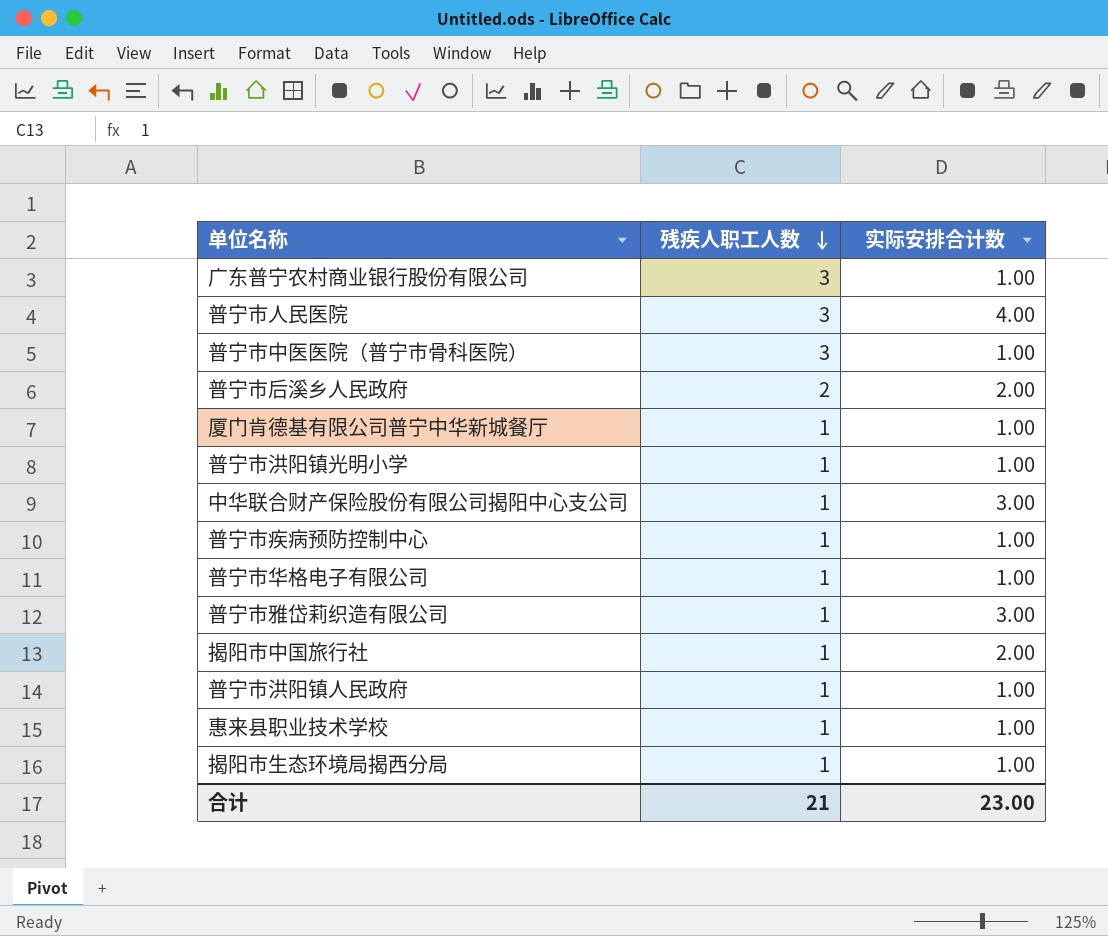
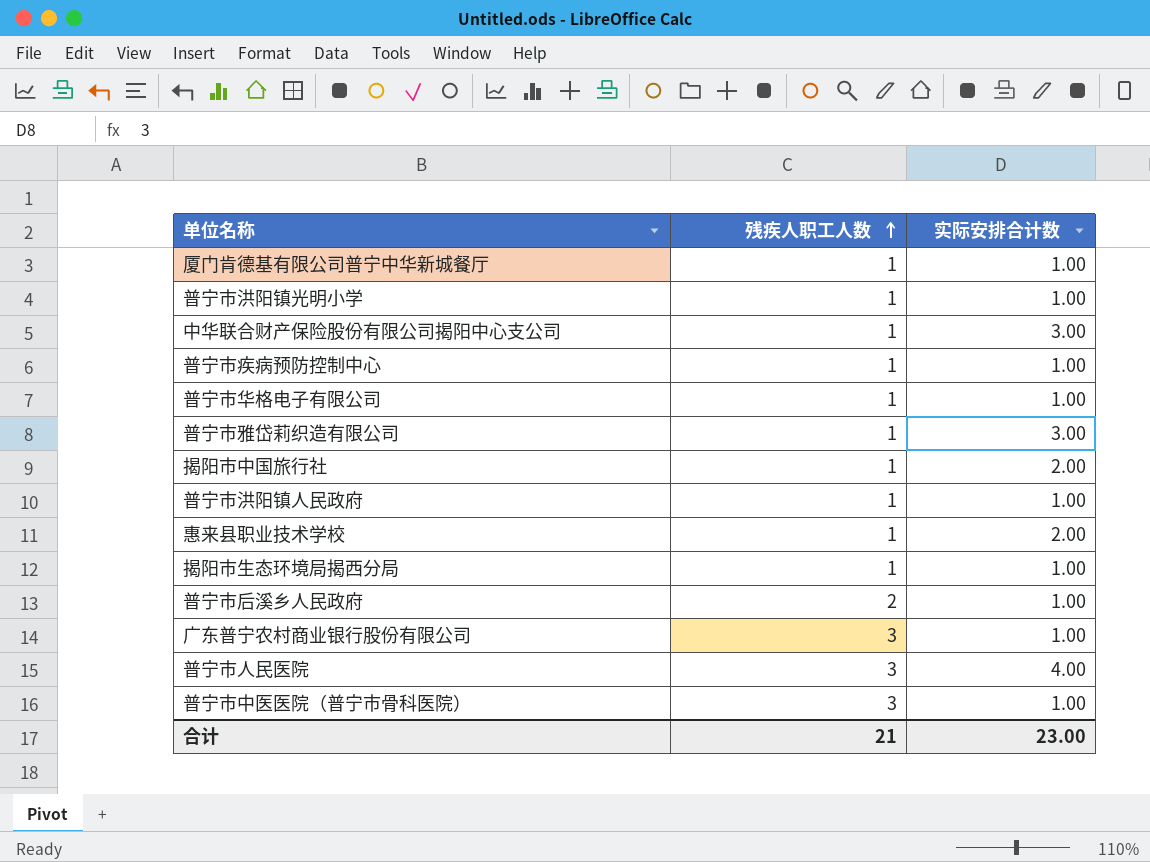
row order: 残疾人职工人数 descending -> 残疾人职工人数 ascending
惠来县职业技术学校 | 实际安排合计数: 1.00 -> 2.00
普宁市后溪乡人民政府 | 实际安排合计数: 2.00 -> 1.00

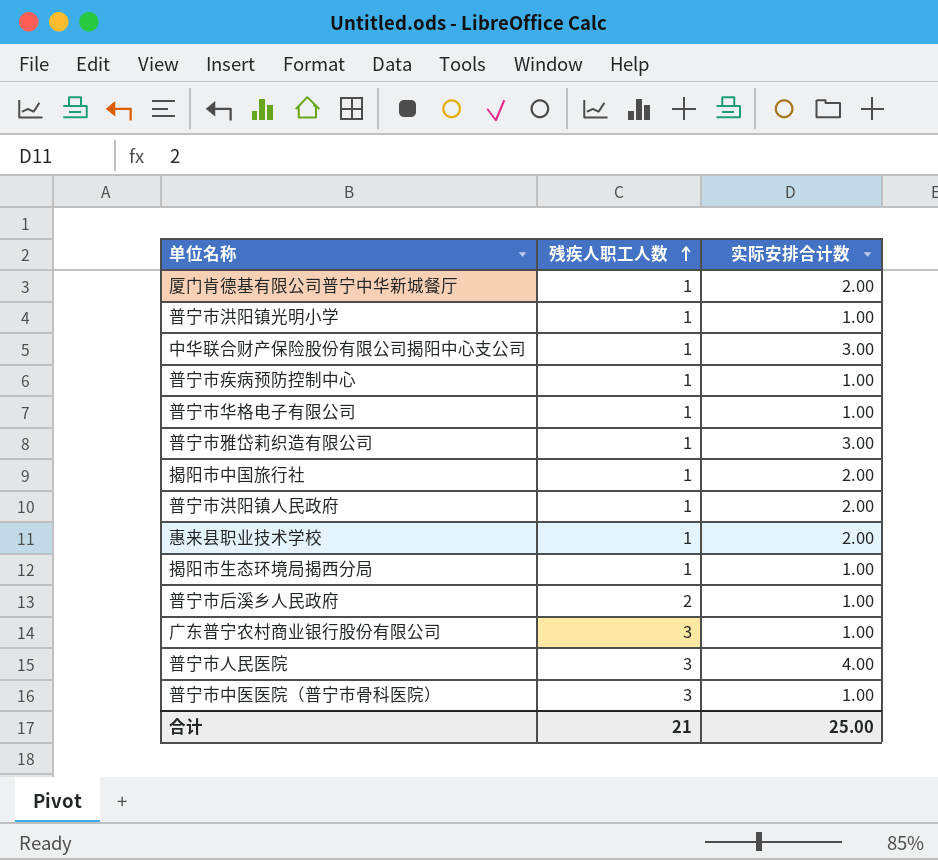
厦门肯德基有限公司普宁中华新城餐厅 | 实际安排合计数: 1.00 -> 2.00
普宁市洪阳镇人民政府 | 实际安排合计数: 1.00 -> 2.00
合计 | 实际安排合计数: 23.00 -> 25.00

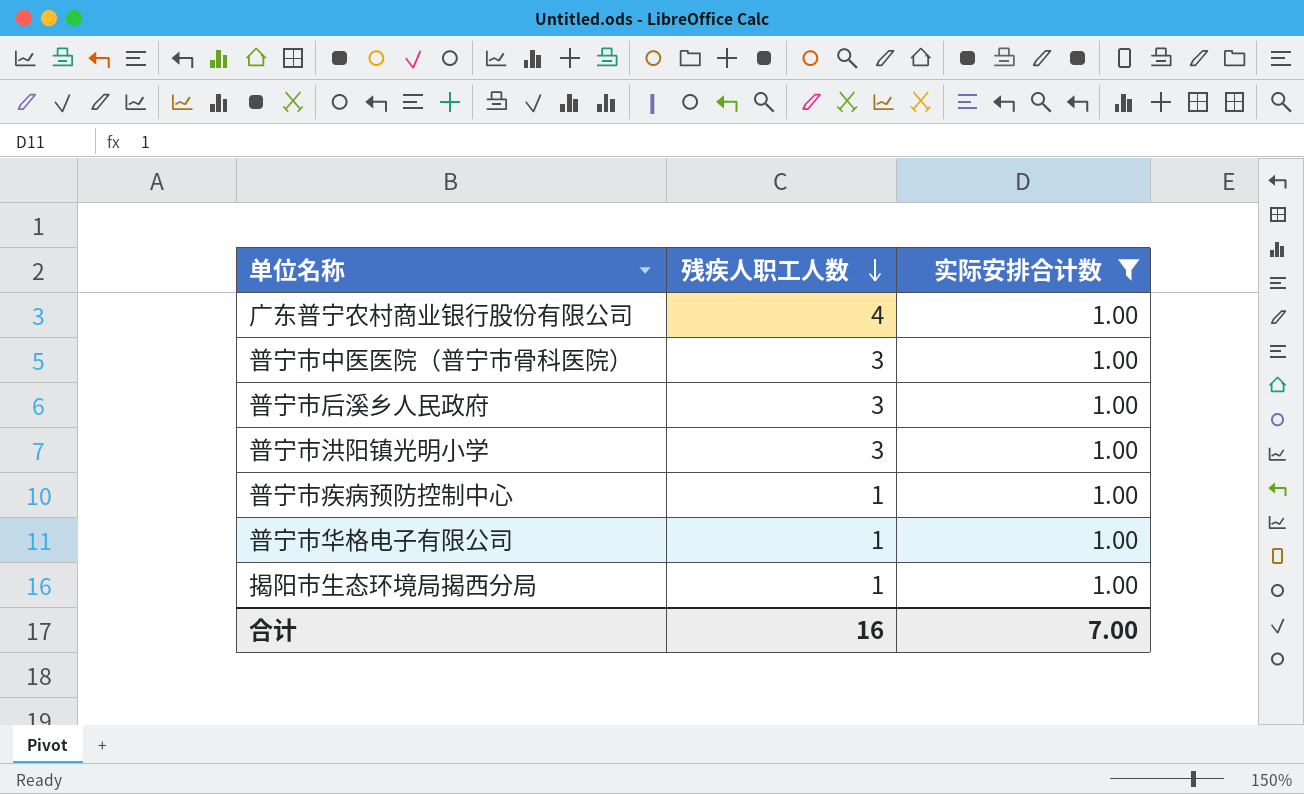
filter: none -> 实际安排合计数 = 1.00
row order: 残疾人职工人数 ascending -> 残疾人职工人数 descending
广东普宁农村商业银行股份有限公司 | 残疾人职工人数: 3 -> 4
普宁市后溪乡人民政府 | 残疾人职工人数: 2 -> 3
普宁市洪阳镇光明小学 | 残疾人职工人数: 1 -> 3
合计 | 残疾人职工人数: 21 -> 16
合计 | 实际安排合计数: 25.00 -> 7.00

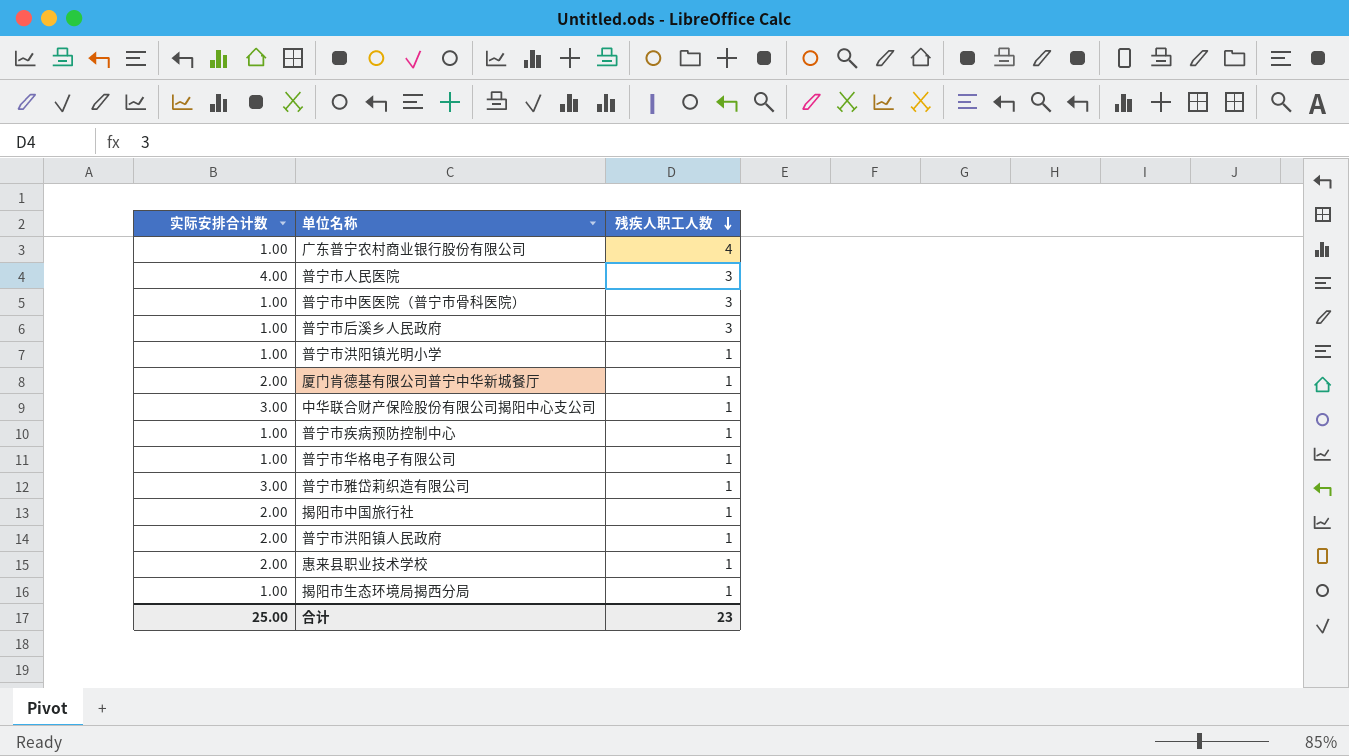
filter: 实际安排合计数 = 1.00 -> none
column 实际安排合计数 | position: 3 -> 1
普宁市洪阳镇光明小学 | 残疾人职工人数: 3 -> 1
合计 | 实际安排合计数: 7.00 -> 25.00
合计 | 残疾人职工人数: 16 -> 23

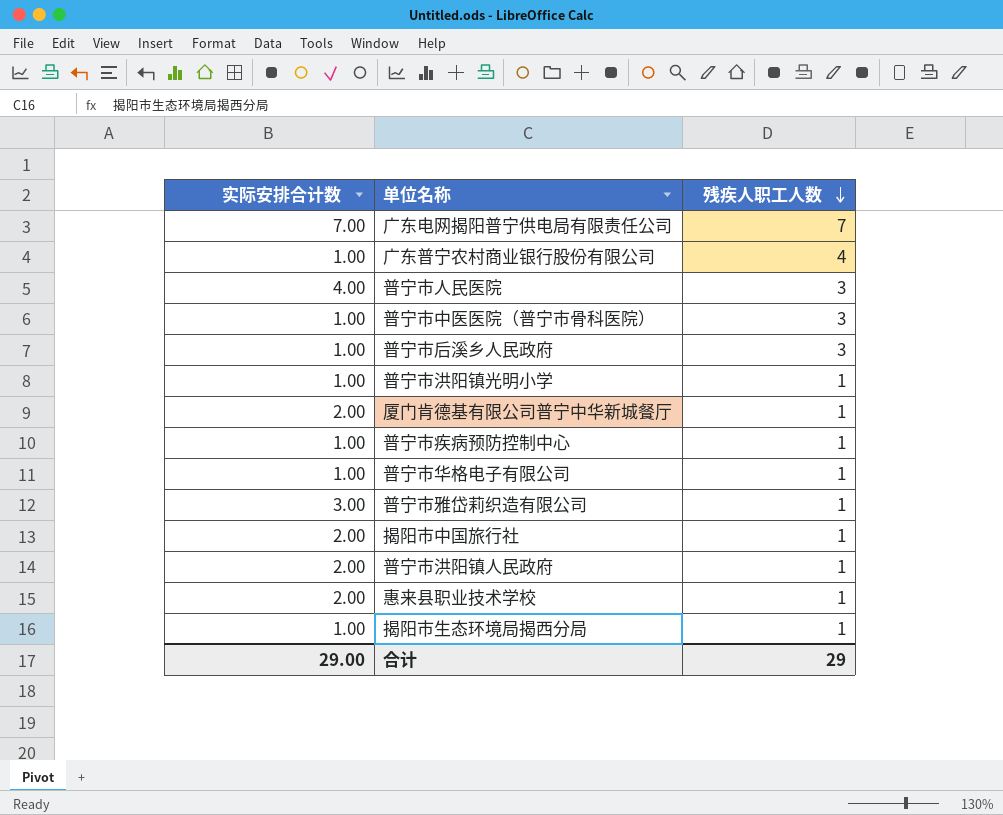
row 中华联合财产保险股份有限公司揭阳中心支公司: 3.00 | 1 -> none
row 广东电网揭阳普宁供电局有限责任公司: none -> 7.00 | 7
合计 | 实际安排合计数: 25.00 -> 29.00
合计 | 残疾人职工人数: 23 -> 29

